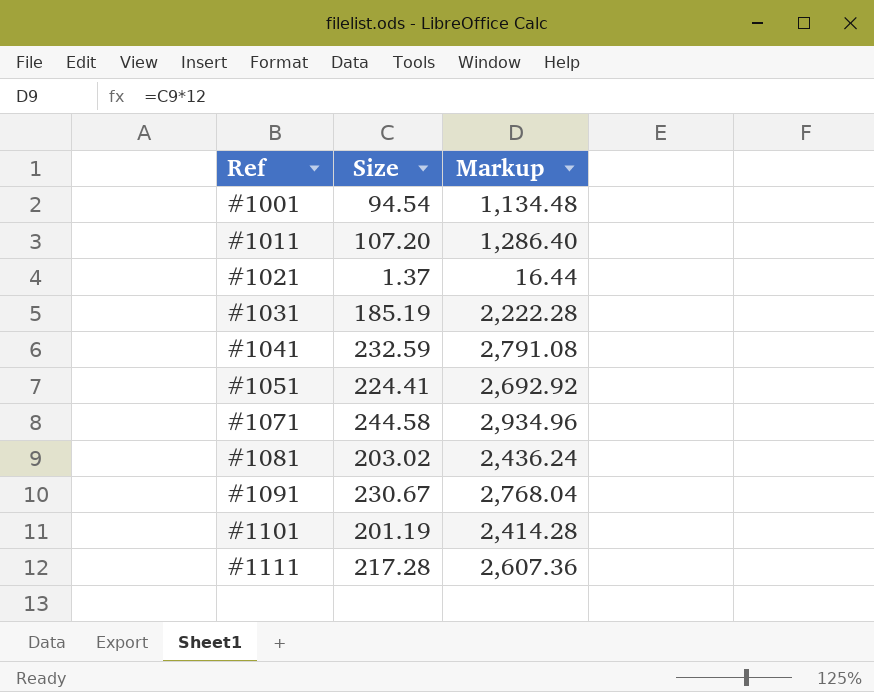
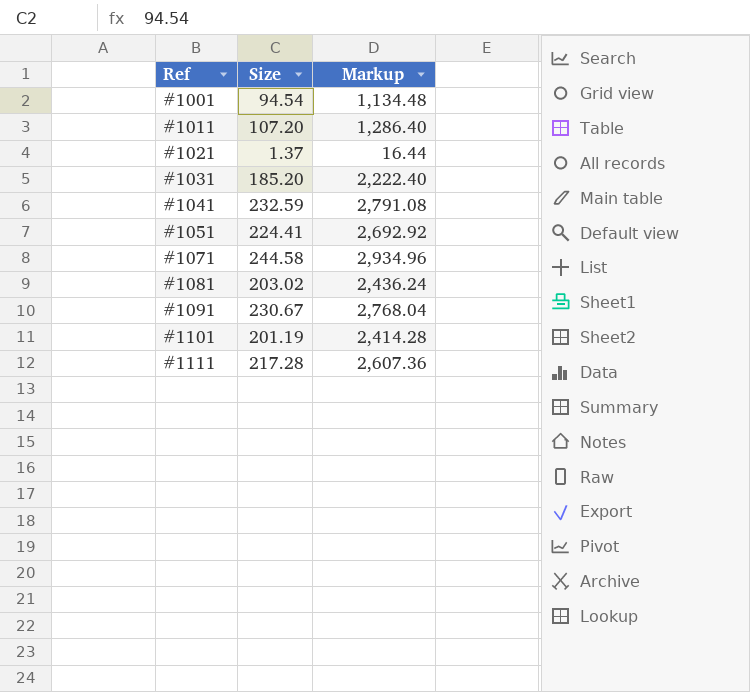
#1031 | Size: 185.19 -> 185.20
#1031 | Markup: 2,222.28 -> 2,222.40

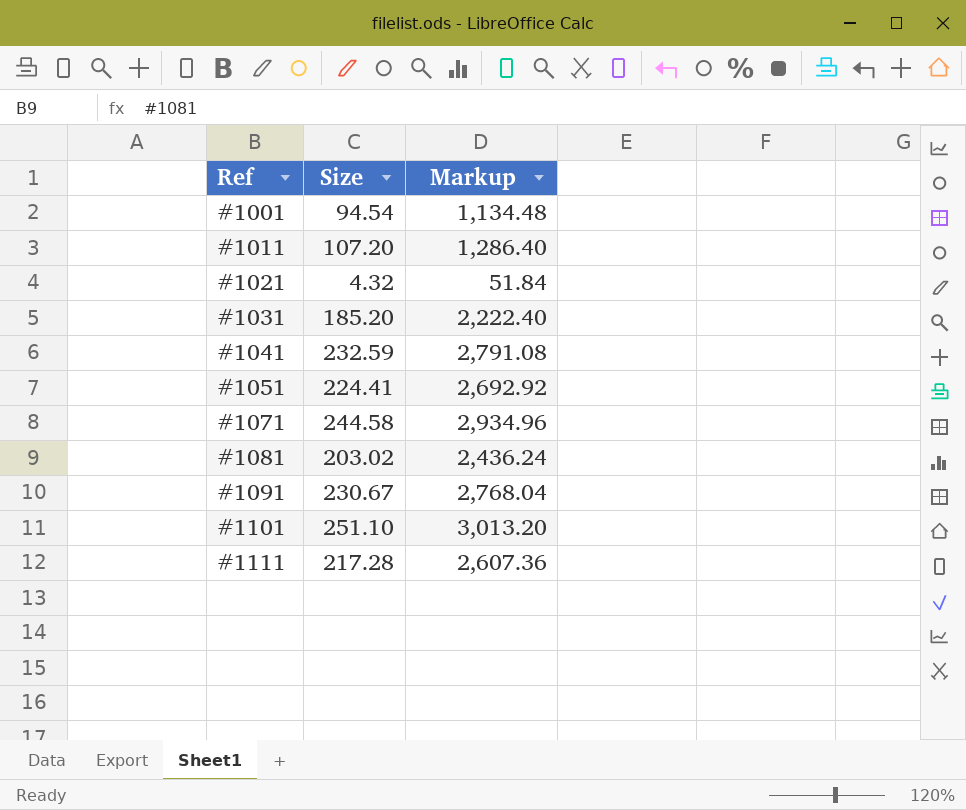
#1021 | Size: 1.37 -> 4.32
#1021 | Markup: 16.44 -> 51.84
#1101 | Size: 201.19 -> 251.10
#1101 | Markup: 2,414.28 -> 3,013.20

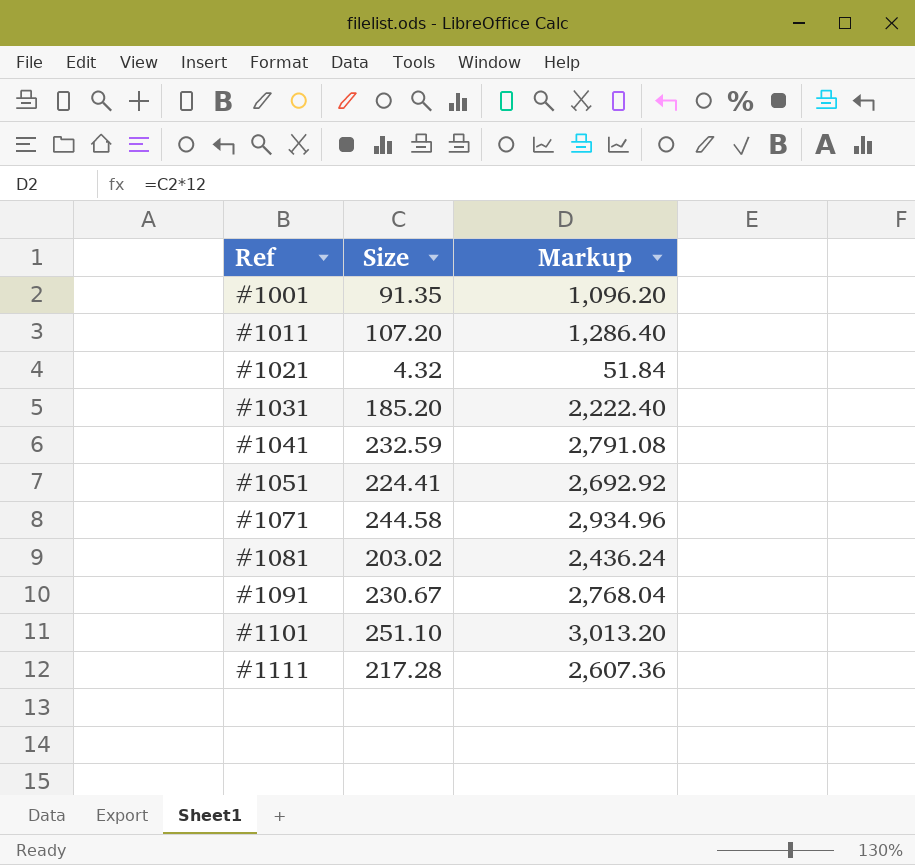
#1001 | Size: 94.54 -> 91.35
#1001 | Markup: 1,134.48 -> 1,096.20

